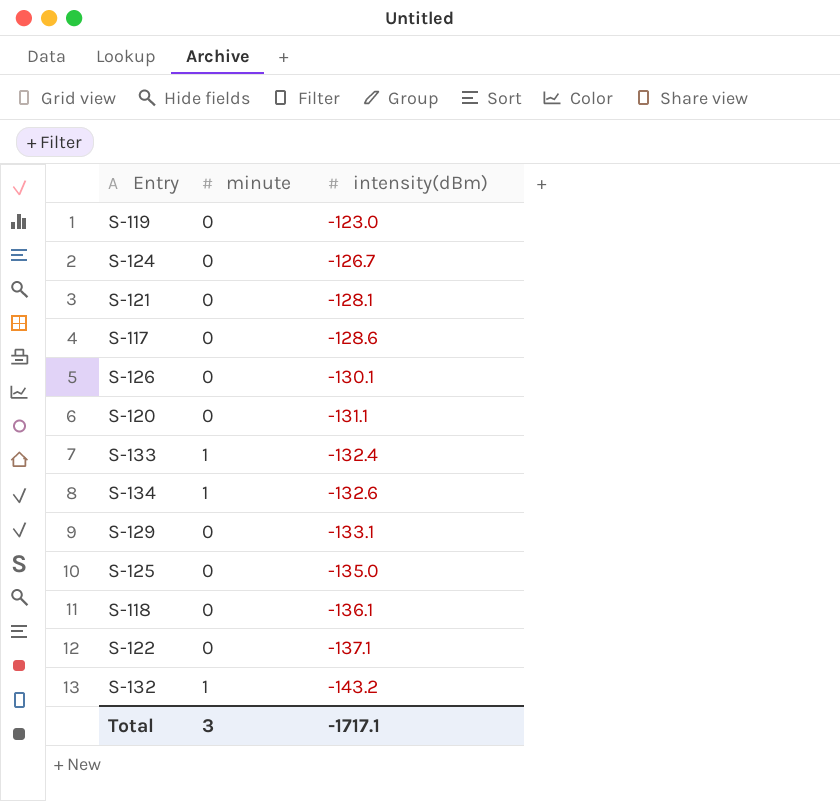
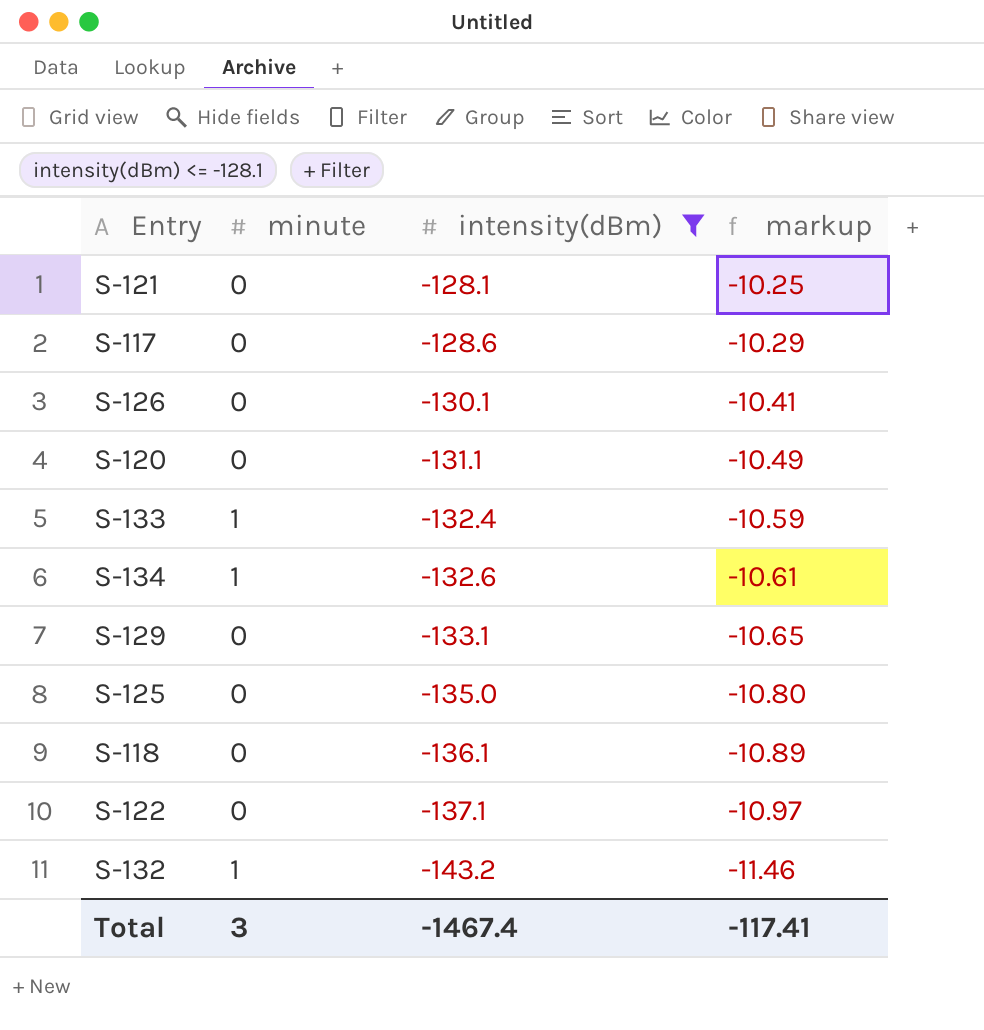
filter: none -> intensity(dBm) <= -128.1
column markup | formula: none -> [intensity(dBm)] * 0.08
Total | intensity(dBm): -1717.1 -> -1467.4

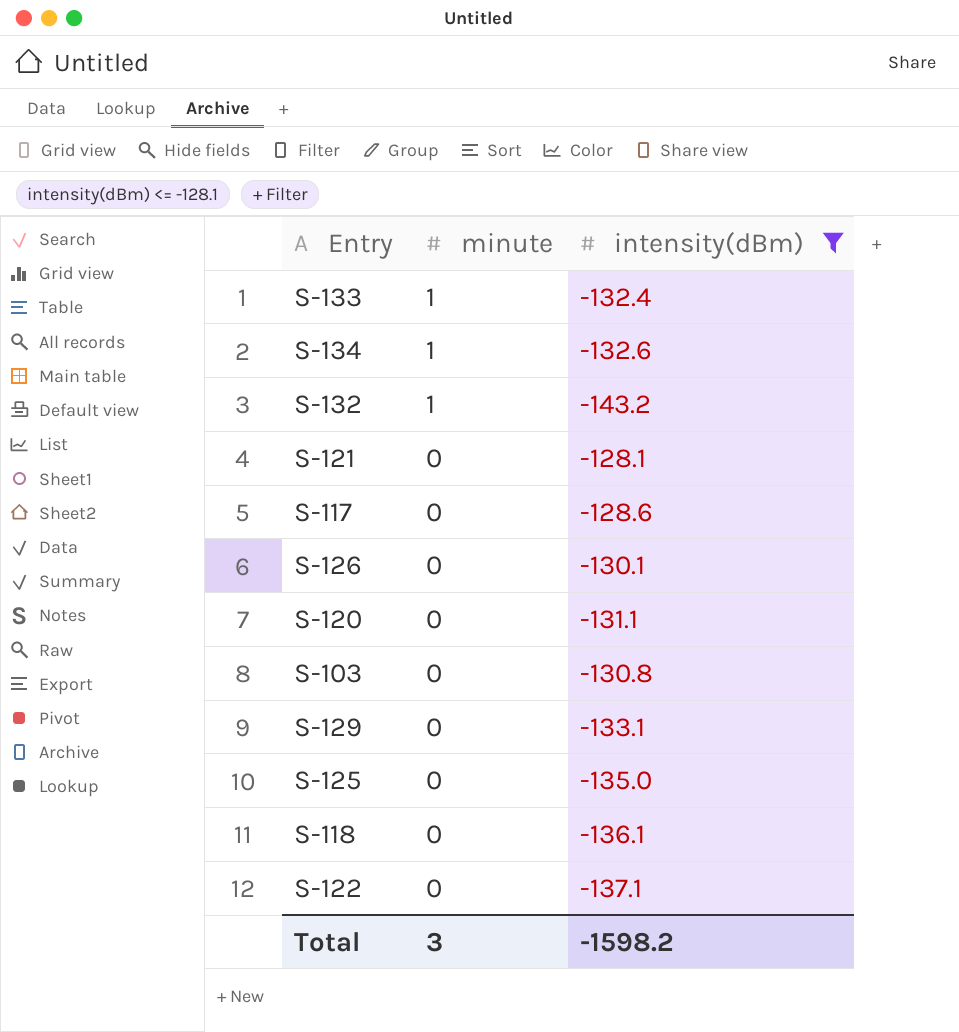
row order: intensity(dBm) descending -> minute descending
column markup | formula: [intensity(dBm)] * 0.08 -> none
row S-103: none -> 0 | -130.8
Total | intensity(dBm): -1467.4 -> -1598.2

